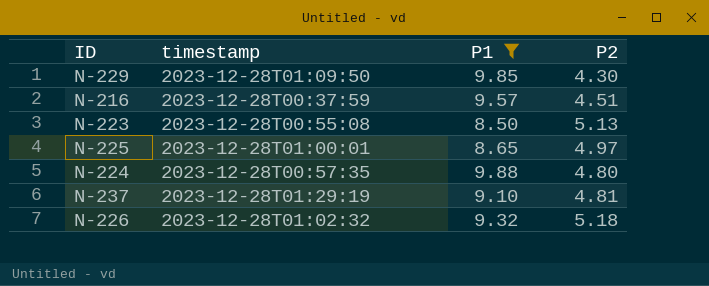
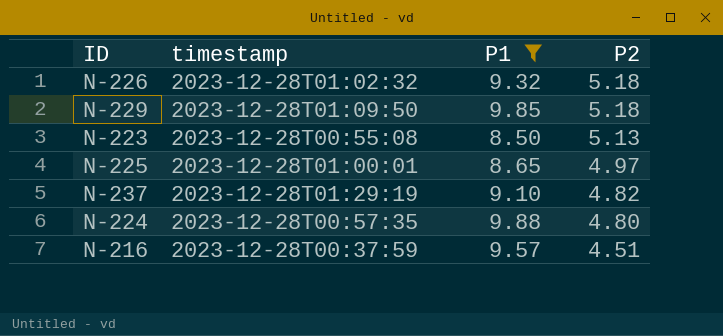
row order: none -> P2 descending
N-229 | P2: 4.30 -> 5.18
N-237 | P2: 4.81 -> 4.82

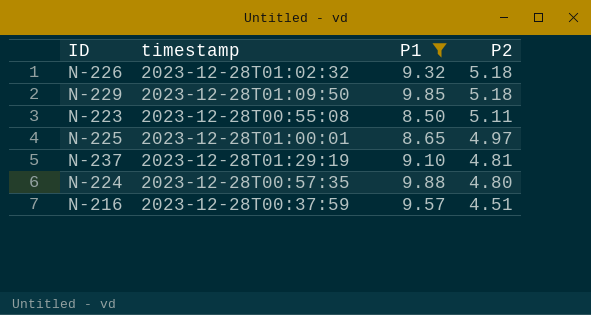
N-223 | P2: 5.13 -> 5.11
N-237 | P2: 4.82 -> 4.81

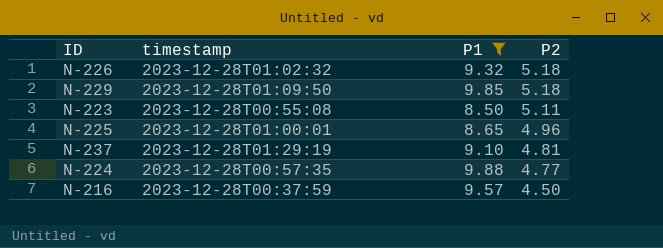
N-225 | P2: 4.97 -> 4.96
N-224 | P2: 4.80 -> 4.77
N-216 | P2: 4.51 -> 4.50

